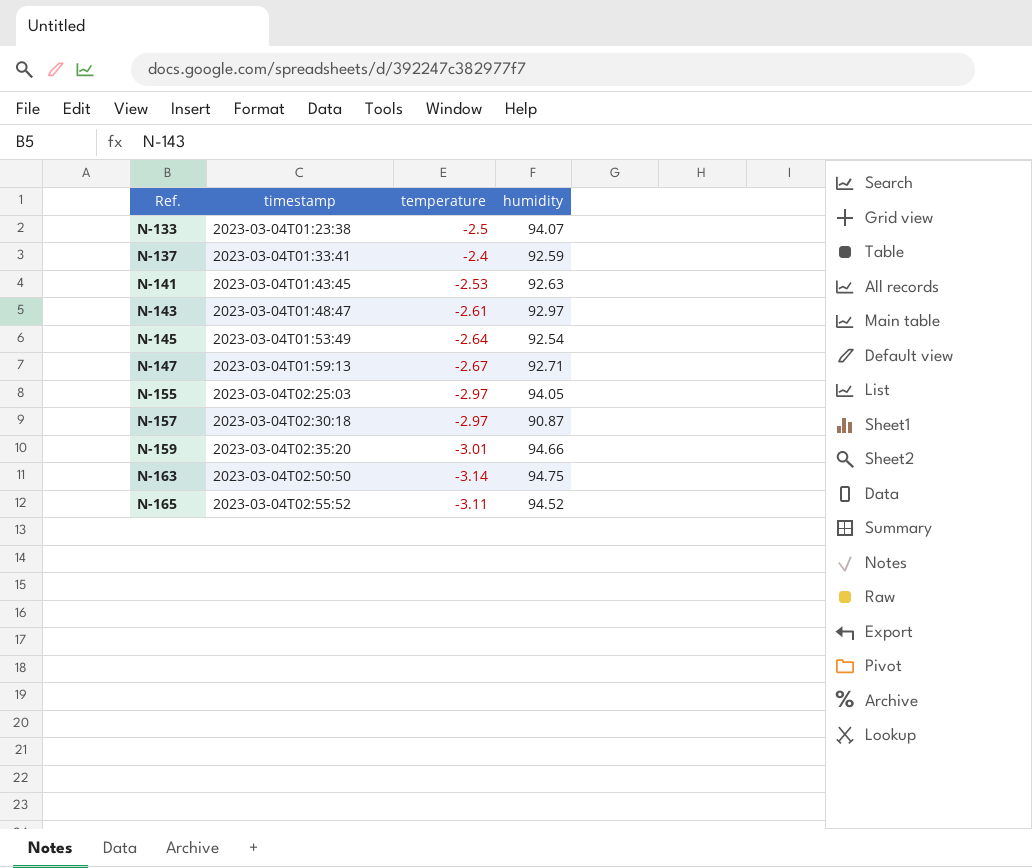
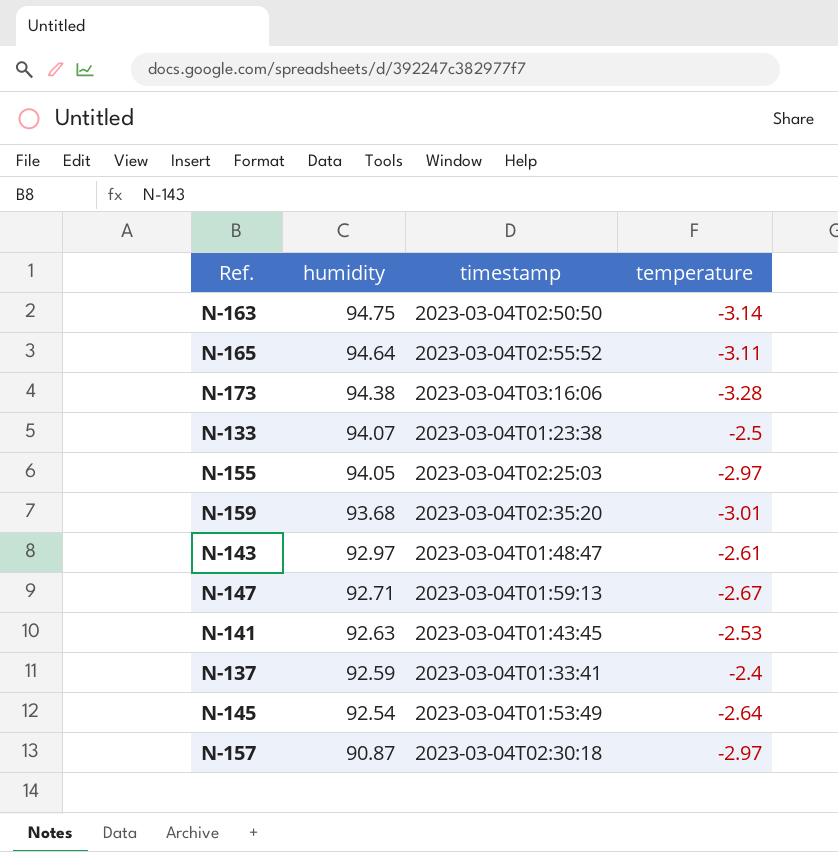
row order: Ref. ascending -> humidity descending
column humidity | position: 4 -> 2
N-165 | humidity: 94.52 -> 94.64
row N-173: none -> 94.38 | 2023-03-04T03:16:06 | -3.28
N-159 | humidity: 94.66 -> 93.68

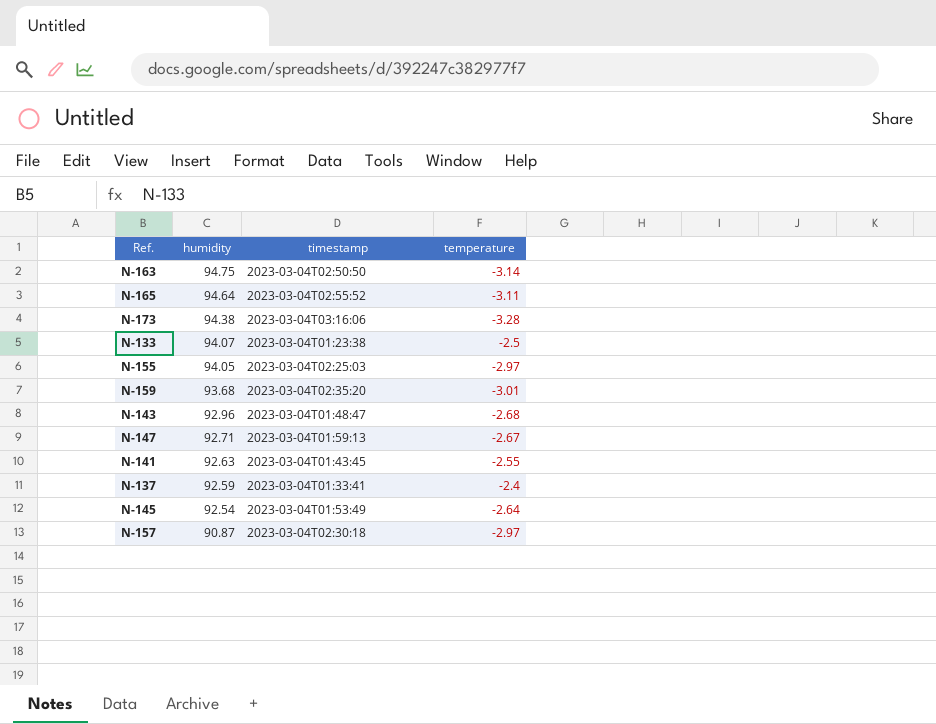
N-143 | humidity: 92.97 -> 92.96
N-143 | temperature: -2.61 -> -2.68
N-141 | temperature: -2.53 -> -2.55

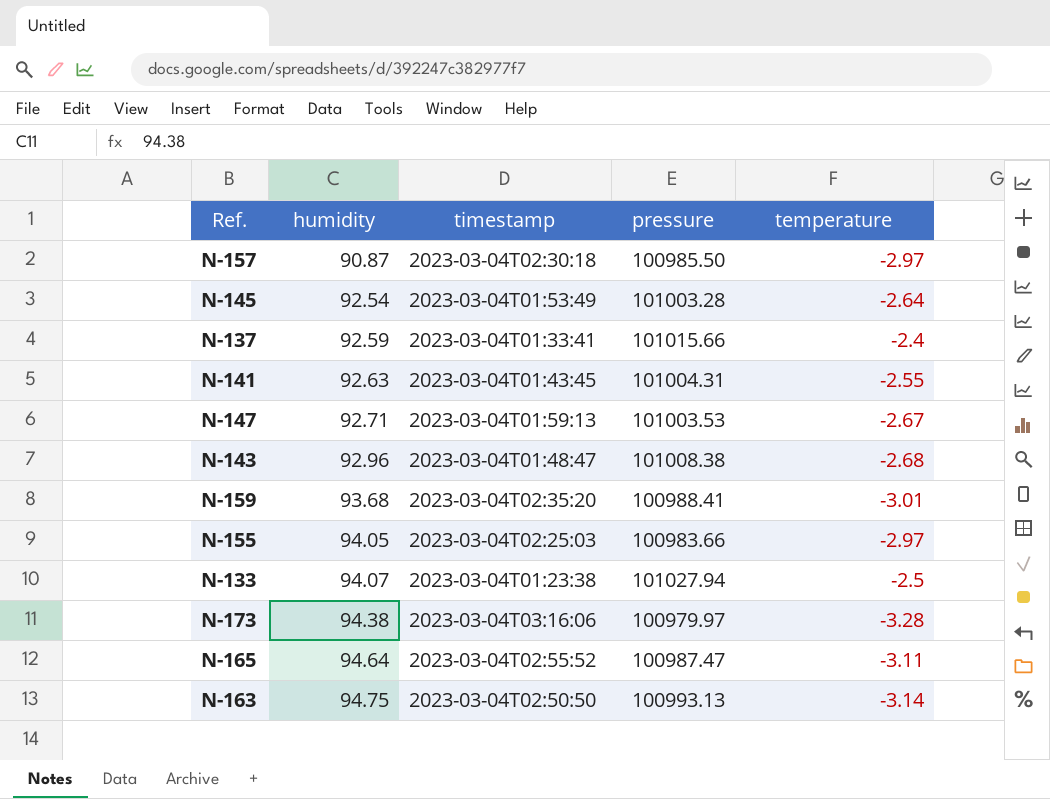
row order: humidity descending -> humidity ascending
column pressure | position: none -> 4

